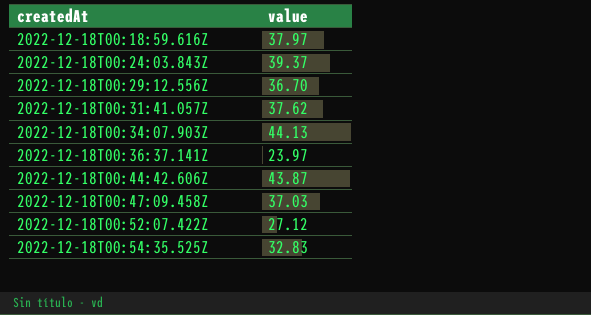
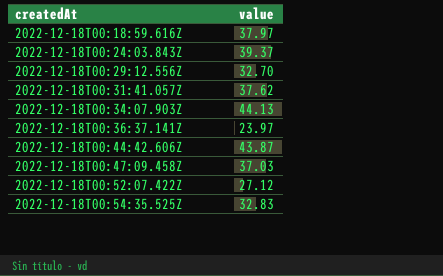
2022-12-18T00:29:12.556Z | value: 36.70 -> 32.70

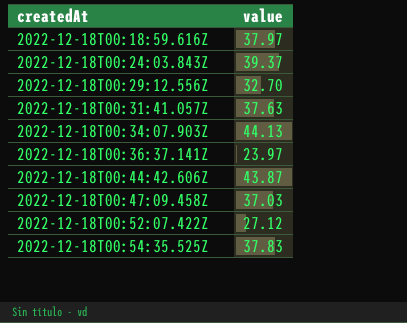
2022-12-18T00:31:41.057Z | value: 37.62 -> 37.63
2022-12-18T00:54:35.525Z | value: 32.83 -> 37.83

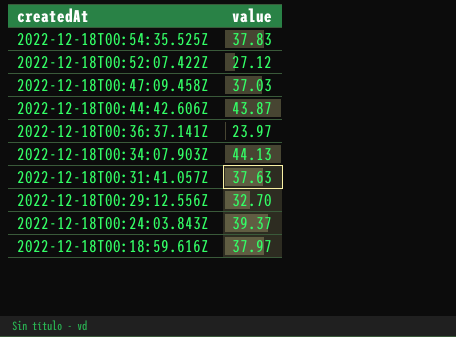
row order: createdAt ascending -> createdAt descending

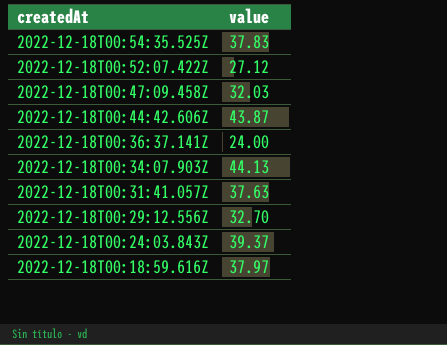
2022-12-18T00:47:09.458Z | value: 37.03 -> 32.03
2022-12-18T00:36:37.141Z | value: 23.97 -> 24.00

